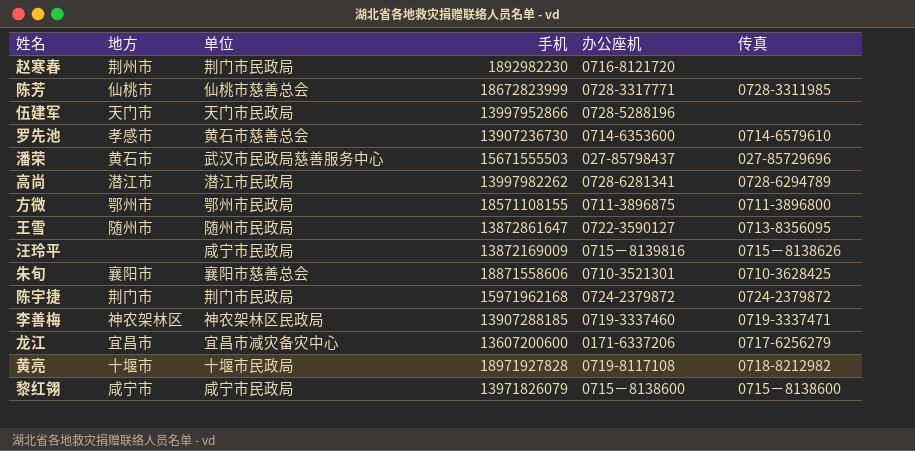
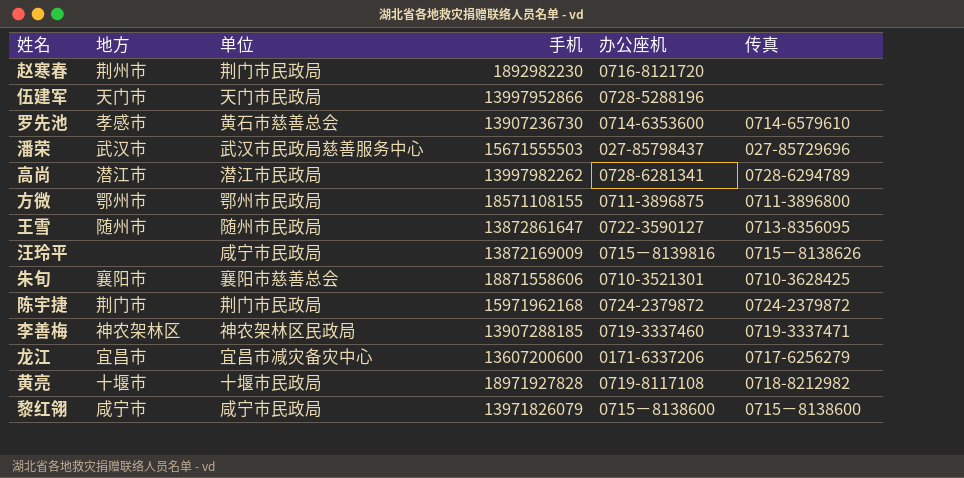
row 陈芳: 仙桃市 | 仙桃市慈善总会 | 18672823999 | 0728-3317771 | 0728-3311985 -> none
潘荣 | 地方: 黄石市 -> 武汉市

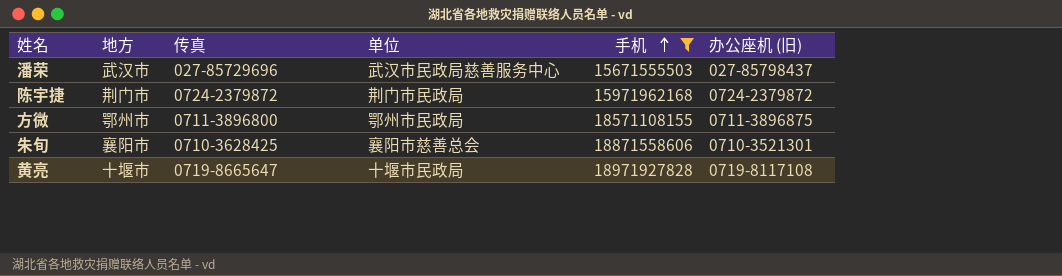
filter: none -> 手机 >= 15671555503
row order: none -> 手机 ascending
column 传真 | position: 6 -> 3
column name: 办公座机 -> 办公座机 (旧)
黄亮 | 传真: 0718-8212982 -> 0719-8665647

